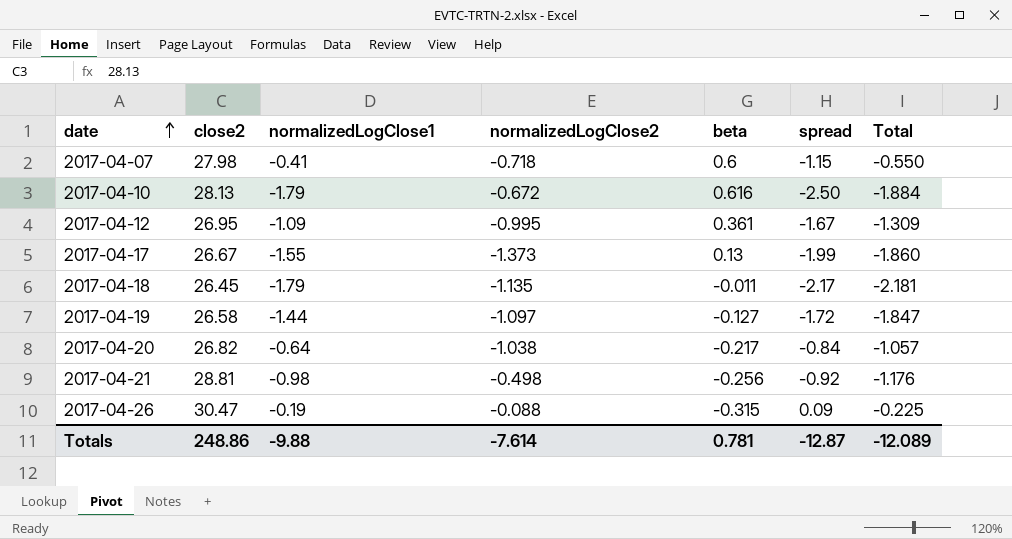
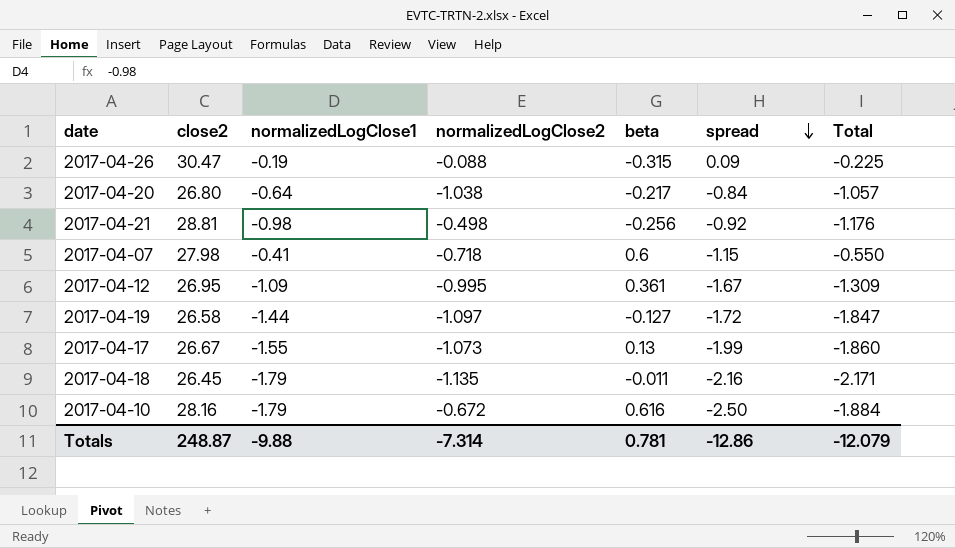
row order: date ascending -> spread descending
2017-04-20 | close2: 26.82 -> 26.80
2017-04-17 | normalizedLogClose2: -1.373 -> -1.073
2017-04-18 | spread: -2.17 -> -2.16
2017-04-18 | Total: -2.181 -> -2.171
2017-04-10 | close2: 28.13 -> 28.16
Totals | close2: 248.86 -> 248.87
Totals | normalizedLogClose2: -7.614 -> -7.314
Totals | spread: -12.87 -> -12.86
Totals | Total: -12.089 -> -12.079

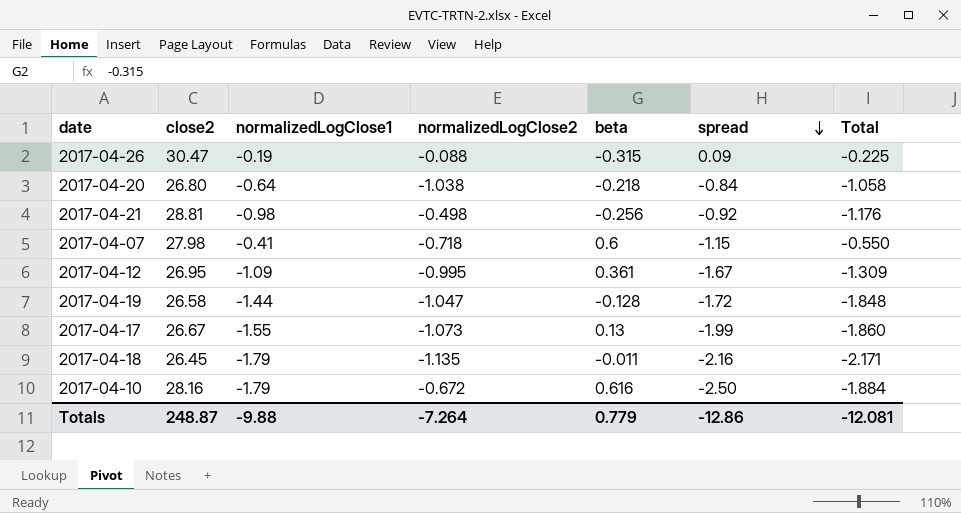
2017-04-20 | beta: -0.217 -> -0.218
2017-04-20 | Total: -1.057 -> -1.058
2017-04-19 | normalizedLogClose2: -1.097 -> -1.047
2017-04-19 | beta: -0.127 -> -0.128
2017-04-19 | Total: -1.847 -> -1.848
Totals | normalizedLogClose2: -7.314 -> -7.264
Totals | beta: 0.781 -> 0.779
Totals | Total: -12.079 -> -12.081

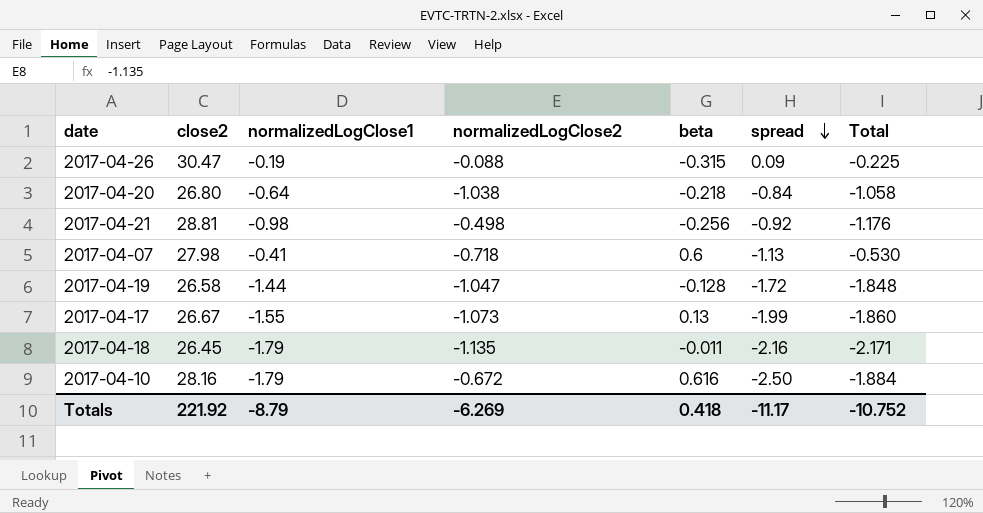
row 2017-04-12: 26.95 | -1.09 | -0.995 | 0.361 | -1.67 | -1.309 -> none
2017-04-07 | spread: -1.15 -> -1.13
2017-04-07 | Total: -0.550 -> -0.530
Totals | close2: 248.87 -> 221.92
Totals | normalizedLogClose1: -9.88 -> -8.79
Totals | normalizedLogClose2: -7.264 -> -6.269
Totals | beta: 0.779 -> 0.418
Totals | spread: -12.86 -> -11.17
Totals | Total: -12.081 -> -10.752

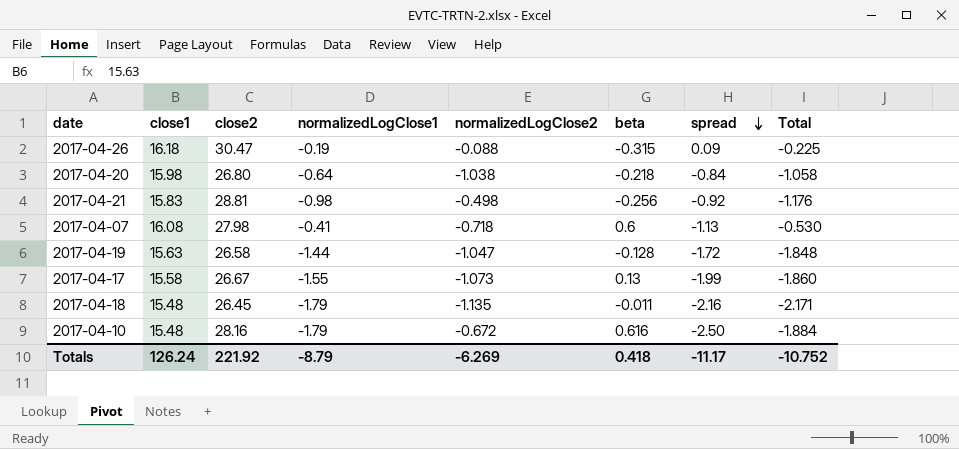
column close1 | position: none -> 2

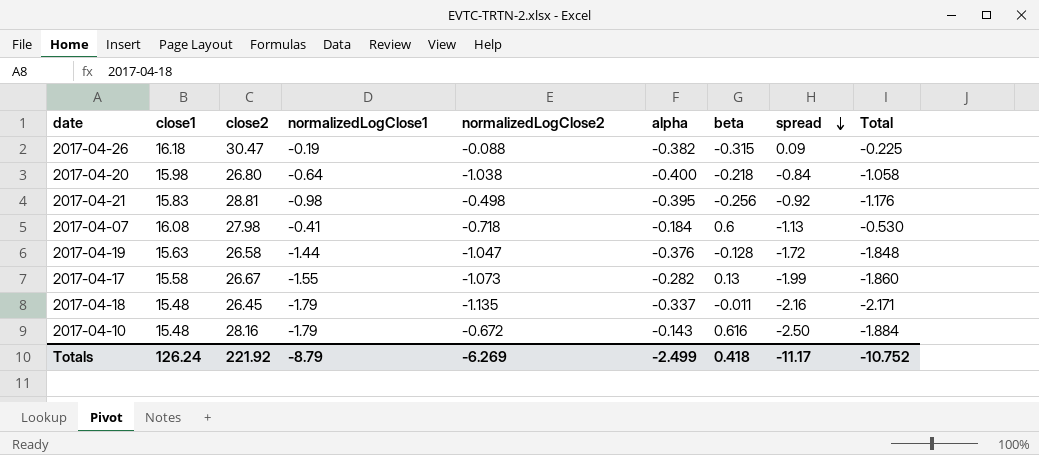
column alpha | position: none -> 6

